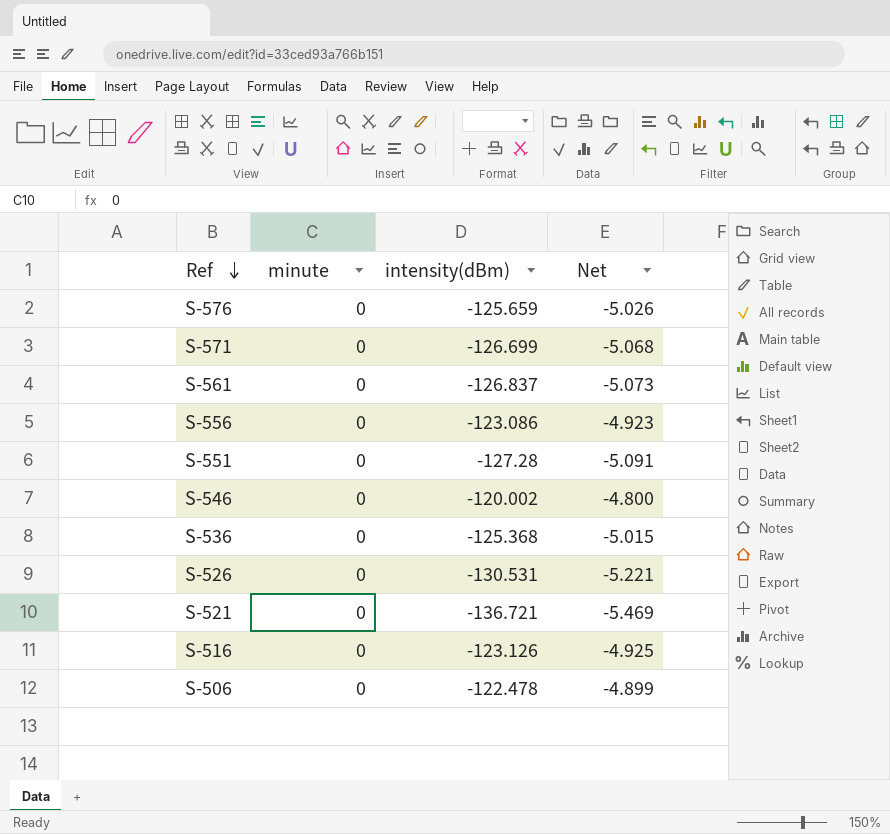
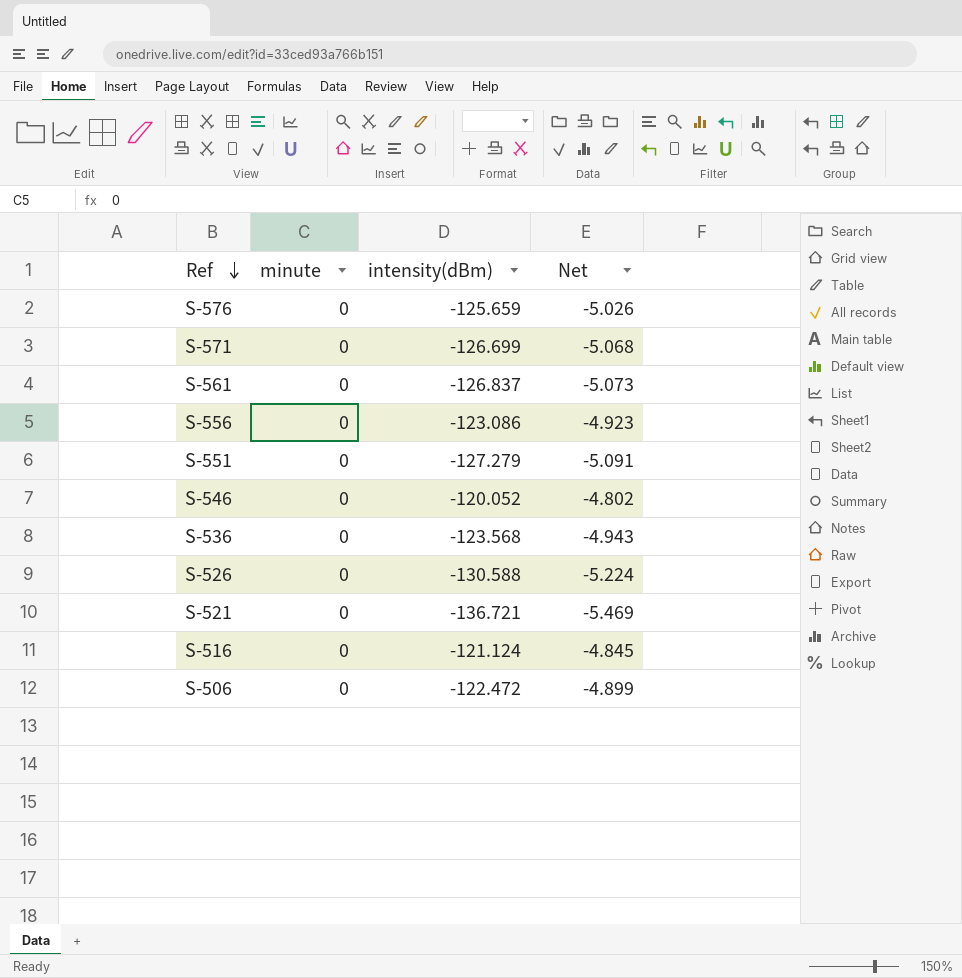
S-551 | intensity(dBm): -127.28 -> -127.279
S-546 | intensity(dBm): -120.002 -> -120.052
S-546 | Net: -4.800 -> -4.802
S-536 | intensity(dBm): -125.368 -> -123.568
S-536 | Net: -5.015 -> -4.943
S-526 | intensity(dBm): -130.531 -> -130.588
S-526 | Net: -5.221 -> -5.224
S-516 | intensity(dBm): -123.126 -> -121.124
S-516 | Net: -4.925 -> -4.845
S-506 | intensity(dBm): -122.478 -> -122.472

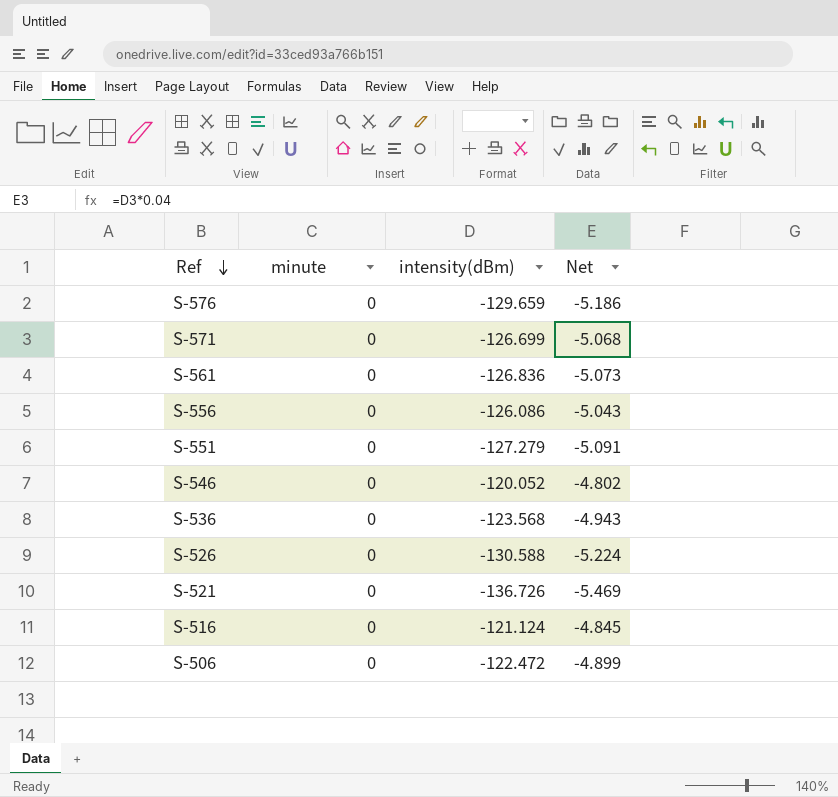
S-576 | intensity(dBm): -125.659 -> -129.659
S-576 | Net: -5.026 -> -5.186
S-561 | intensity(dBm): -126.837 -> -126.836
S-556 | intensity(dBm): -123.086 -> -126.086
S-556 | Net: -4.923 -> -5.043
S-521 | intensity(dBm): -136.721 -> -136.726

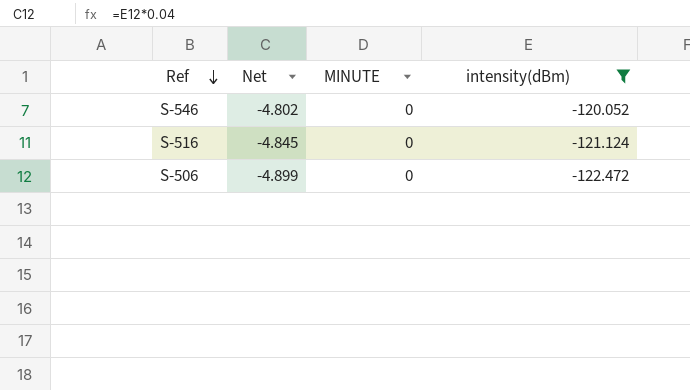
filter: none -> intensity(dBm) >= -122.472
column Net | position: 4 -> 2
column name: minute -> MINUTE

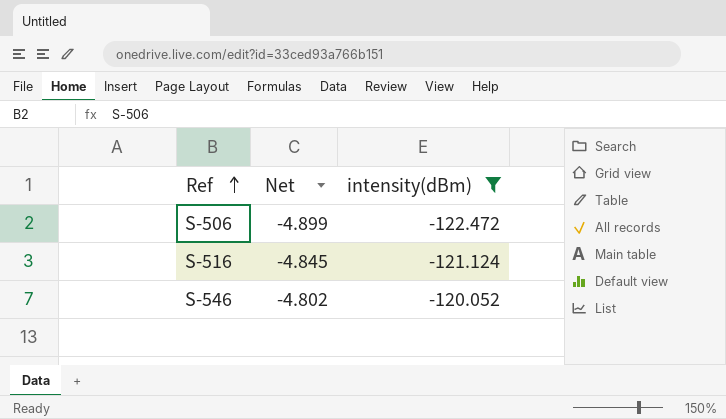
row order: Ref descending -> Ref ascending
column MINUTE | position: 3 -> none

